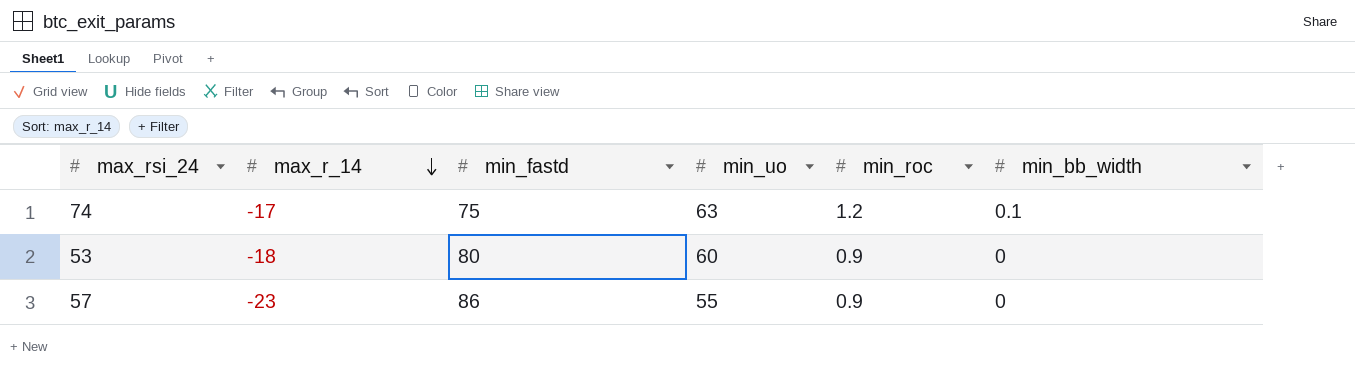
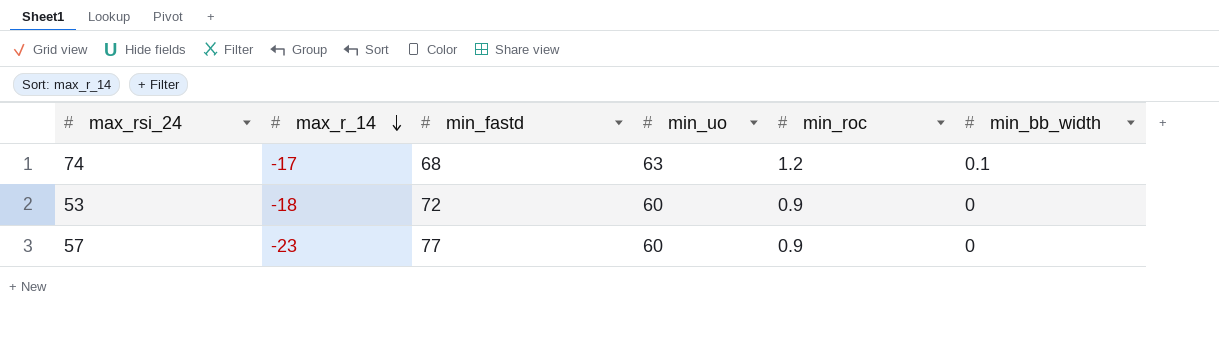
74 | min_fastd: 75 -> 68
53 | min_fastd: 80 -> 72
57 | min_fastd: 86 -> 77
57 | min_uo: 55 -> 60

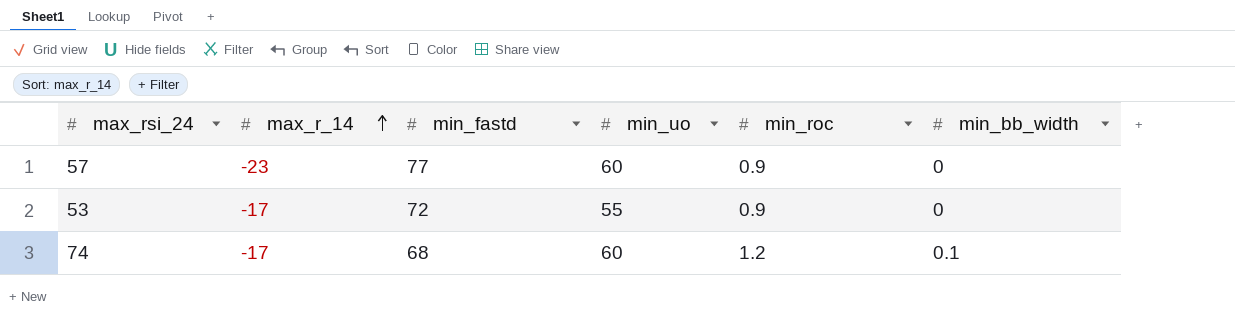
row order: max_r_14 descending -> max_r_14 ascending
53 | max_r_14: -18 -> -17
53 | min_uo: 60 -> 55
74 | min_uo: 63 -> 60

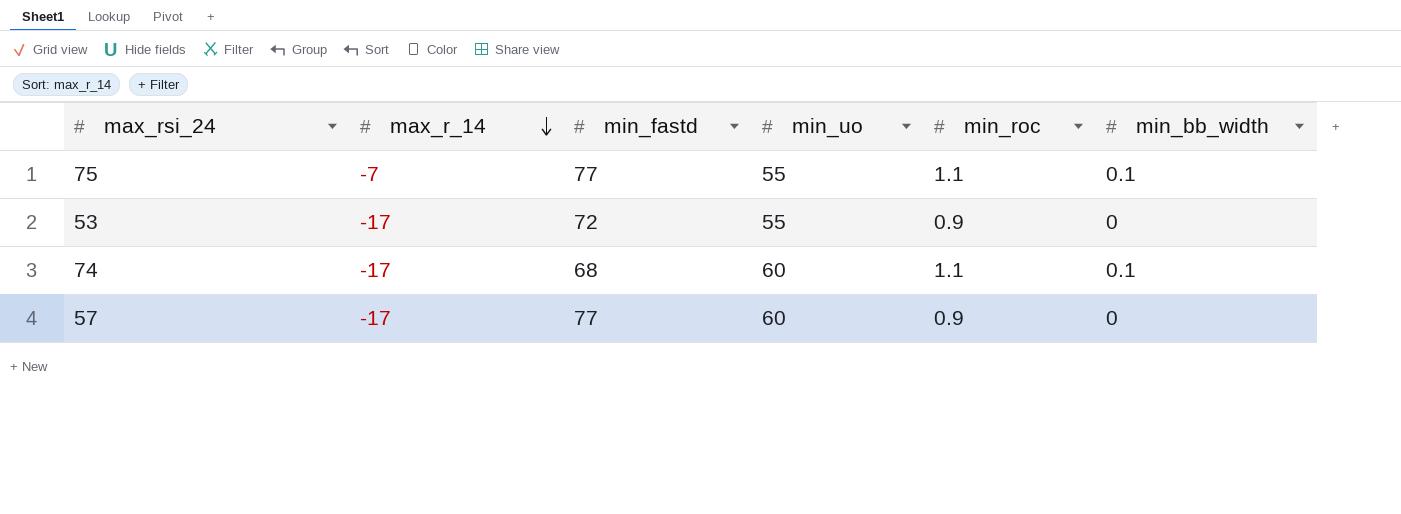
row order: max_r_14 ascending -> max_r_14 descending
row 75: none -> -7 | 77 | 55 | 1.1 | 0.1
74 | min_roc: 1.2 -> 1.1
57 | max_r_14: -23 -> -17

